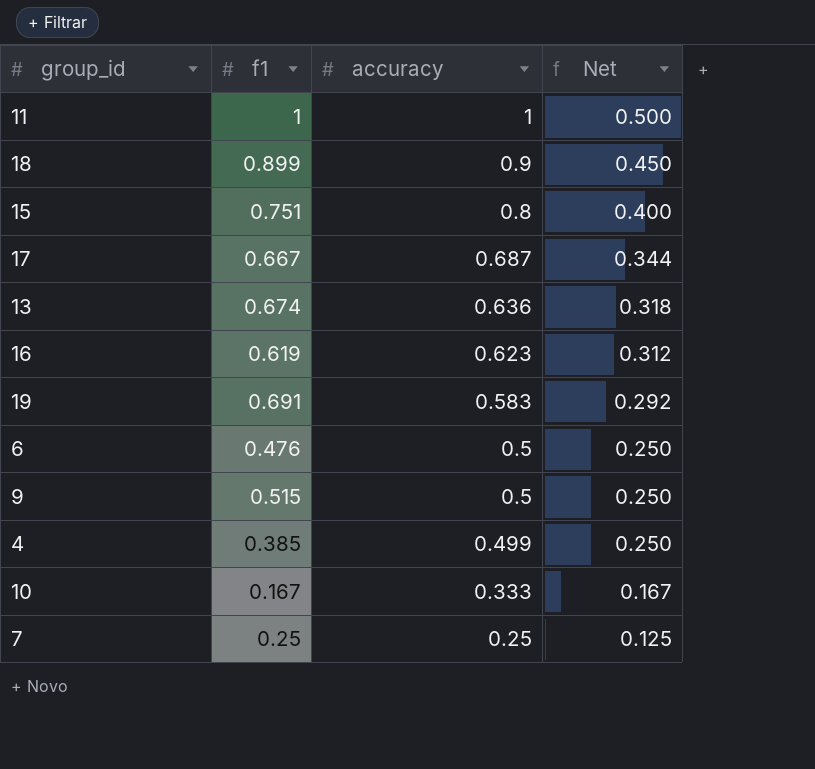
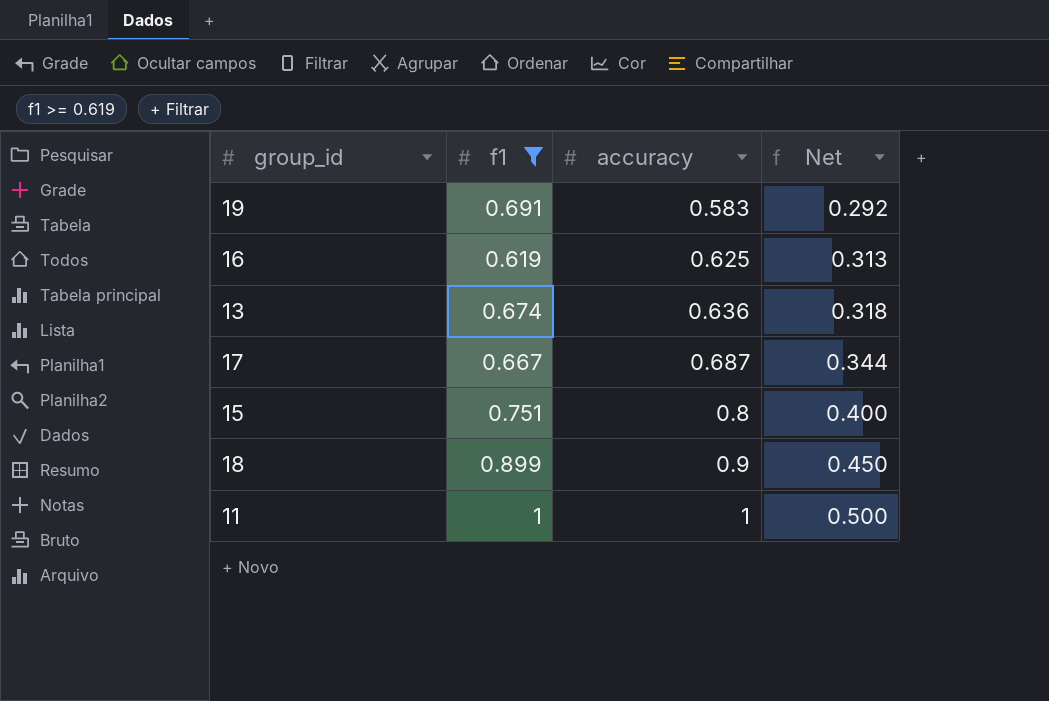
filter: none -> f1 >= 0.619
row order: accuracy descending -> accuracy ascending
16 | accuracy: 0.623 -> 0.625
16 | Net: 0.312 -> 0.313

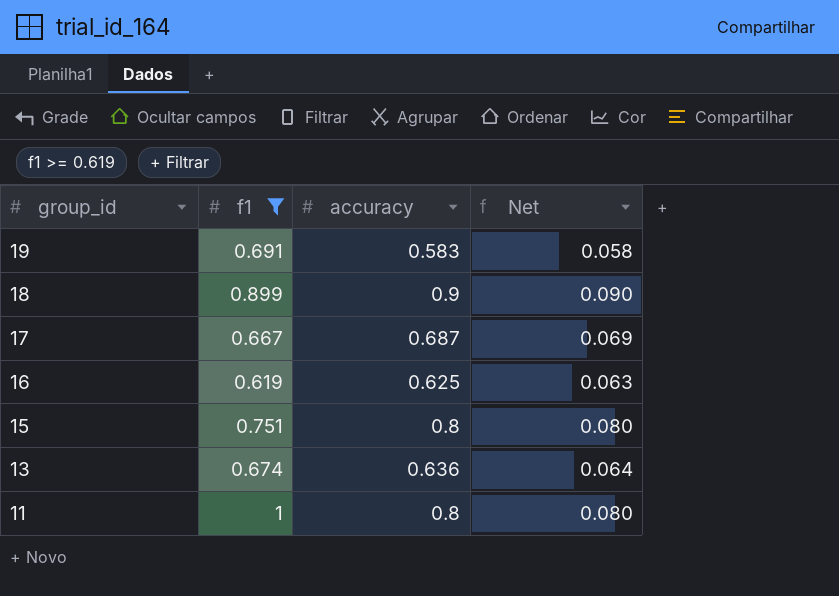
row order: accuracy ascending -> group_id descending
column Net | formula: [accuracy] * 0.5 -> [accuracy] * 0.1
11 | accuracy: 1 -> 0.8

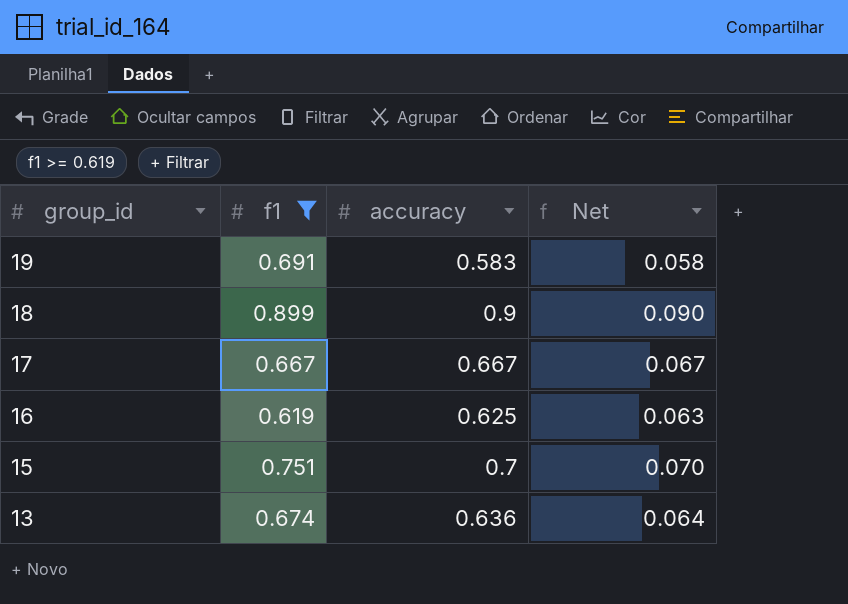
row 11: 1 | 0.8 | 0.080 -> none
17 | accuracy: 0.687 -> 0.667
17 | Net: 0.069 -> 0.067
15 | accuracy: 0.8 -> 0.7
15 | Net: 0.080 -> 0.070

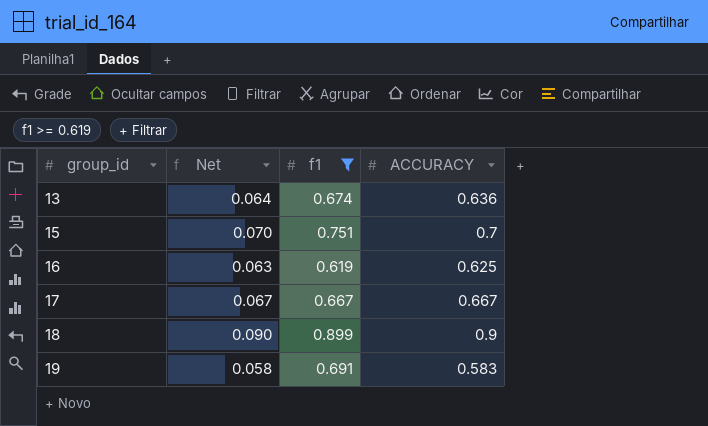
row order: group_id descending -> group_id ascending
column Net | position: 4 -> 2
column name: accuracy -> ACCURACY

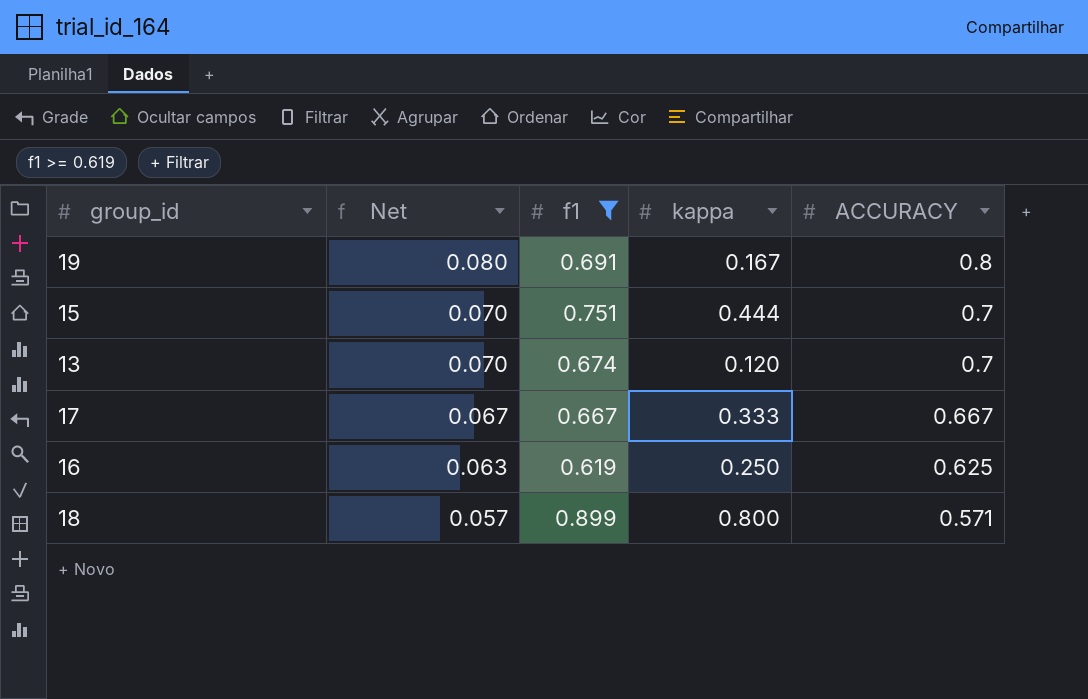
row order: group_id ascending -> Net descending
column kappa | position: none -> 4
19 | Net: 0.058 -> 0.080
19 | ACCURACY: 0.583 -> 0.8
13 | Net: 0.064 -> 0.070
13 | ACCURACY: 0.636 -> 0.7
18 | Net: 0.090 -> 0.057
18 | ACCURACY: 0.9 -> 0.571

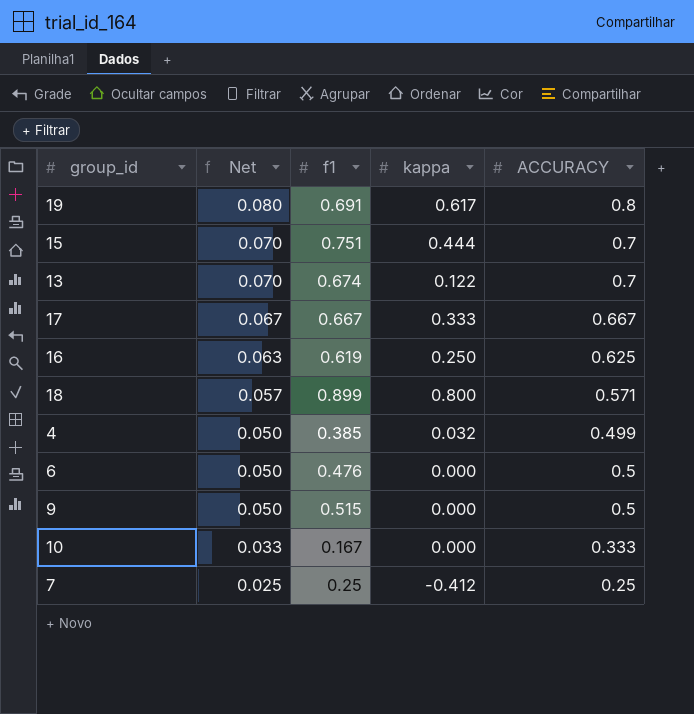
filter: f1 >= 0.619 -> none
19 | kappa: 0.167 -> 0.617
13 | kappa: 0.120 -> 0.122

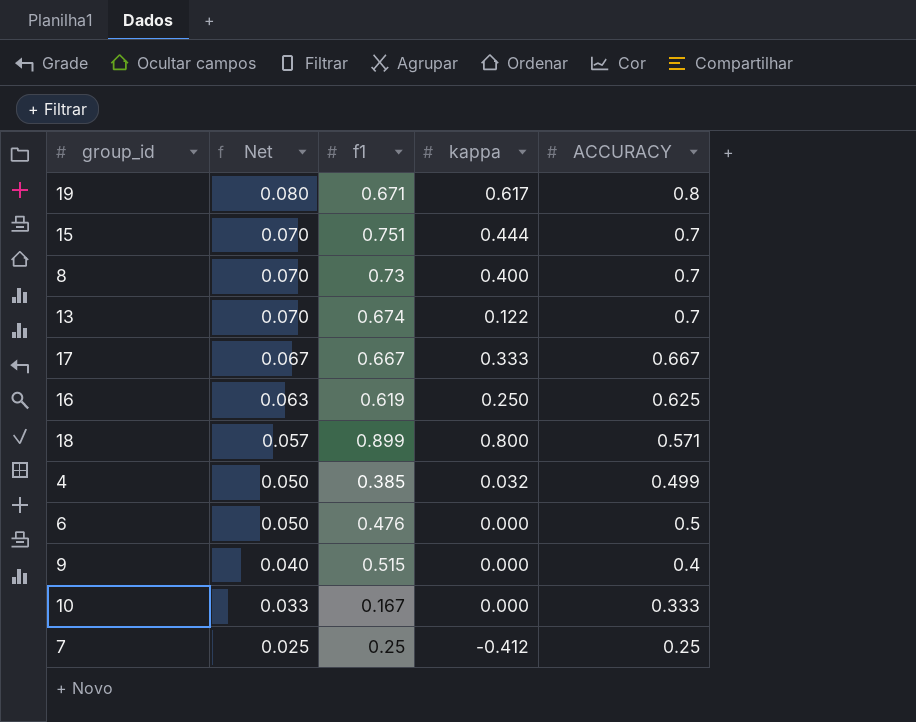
19 | f1: 0.691 -> 0.671
row 8: none -> 0.070 | 0.73 | 0.400 | 0.7
9 | Net: 0.050 -> 0.040
9 | ACCURACY: 0.5 -> 0.4

